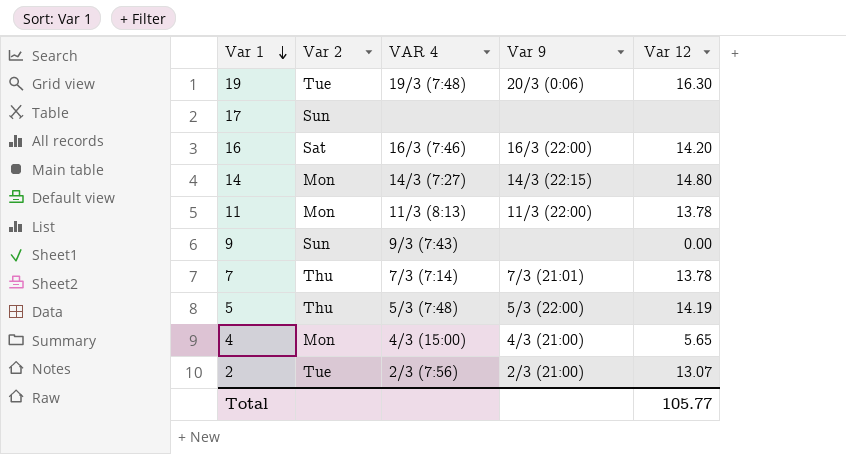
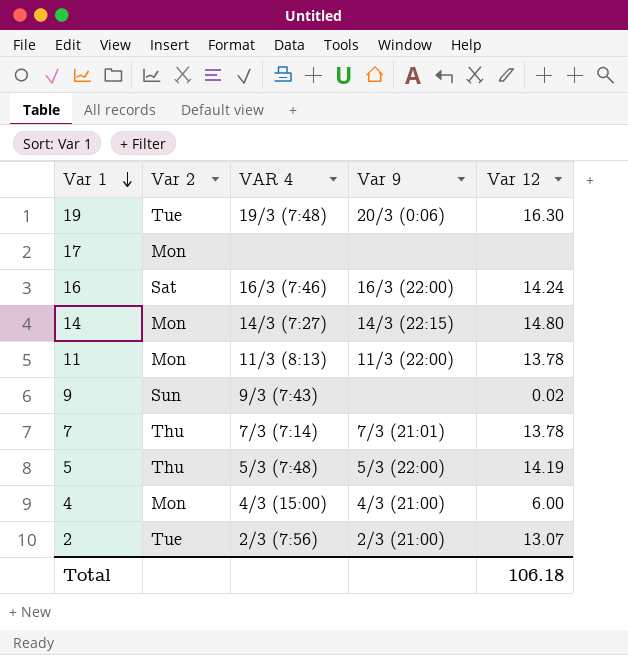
17 | Var 2: Sun -> Mon
16 | Var 12: 14.20 -> 14.24
9 | Var 12: 0.00 -> 0.02
4 | Var 12: 5.65 -> 6.00
Total | Var 12: 105.77 -> 106.18

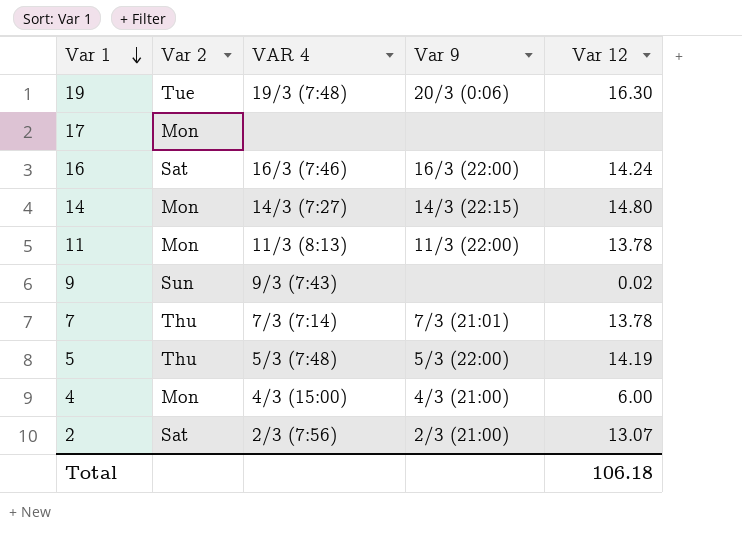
2 | Var 2: Tue -> Sat

